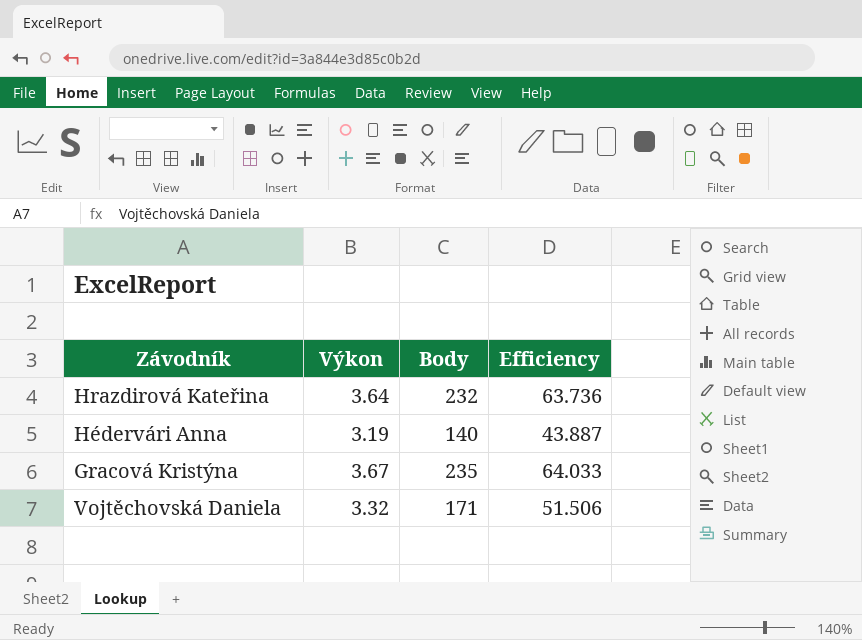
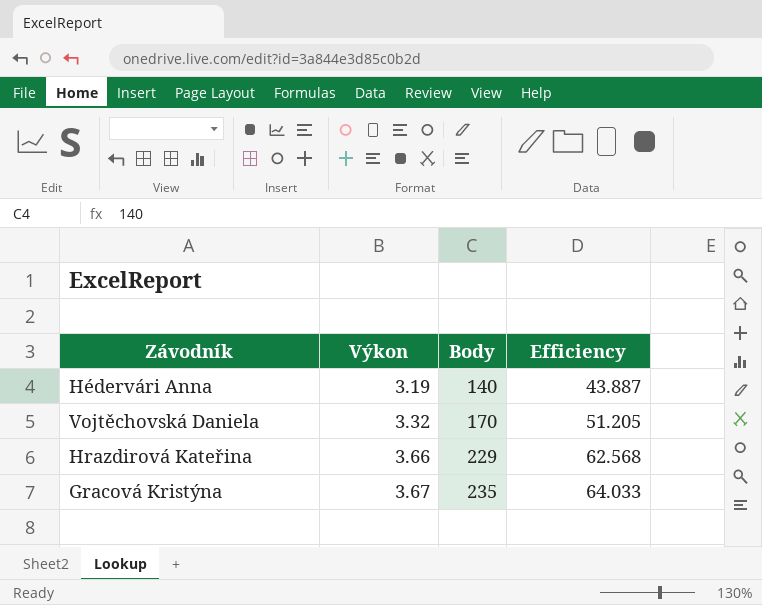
row order: none -> Výkon ascending
Vojtěchovská Daniela | Body: 171 -> 170
Vojtěchovská Daniela | Efficiency: 51.506 -> 51.205
Hrazdirová Kateřina | Výkon: 3.64 -> 3.66
Hrazdirová Kateřina | Body: 232 -> 229
Hrazdirová Kateřina | Efficiency: 63.736 -> 62.568

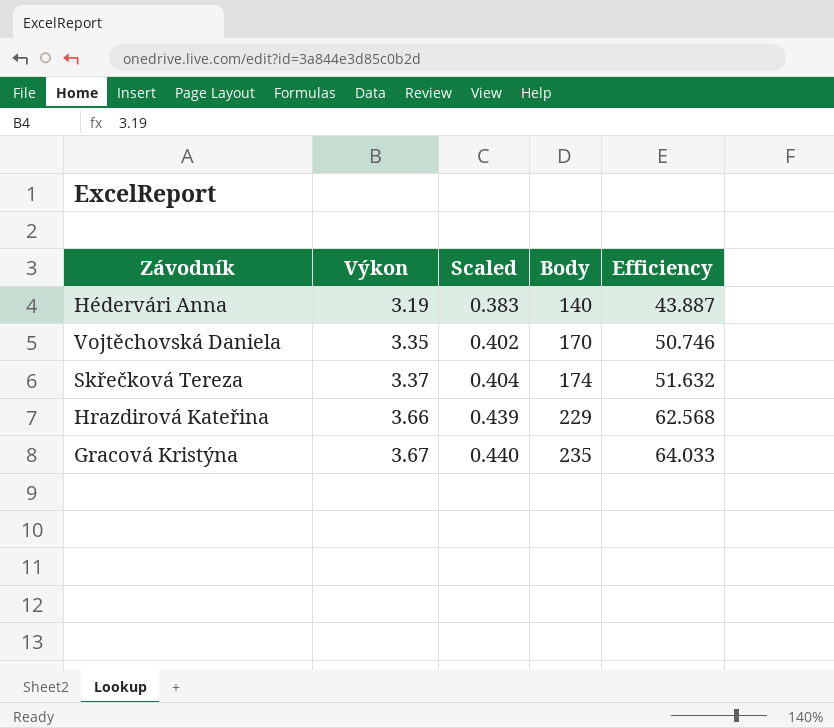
column Scaled | formula: none -> [Výkon] * 0.12
Vojtěchovská Daniela | Výkon: 3.32 -> 3.35
Vojtěchovská Daniela | Efficiency: 51.205 -> 50.746
row Skřečková Tereza: none -> 3.37 | 0.404 | 174 | 51.632

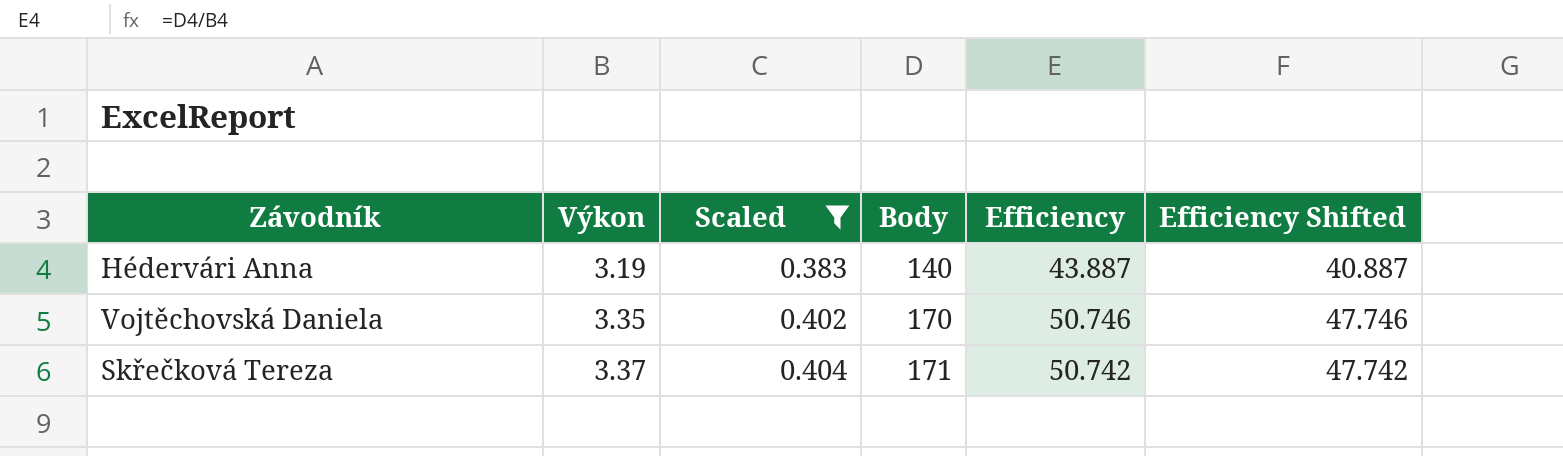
filter: none -> Scaled <= 0.404
column Efficiency Shifted | formula: none -> [Efficiency] - 3
Skřečková Tereza | Body: 174 -> 171
Skřečková Tereza | Efficiency: 51.632 -> 50.742

